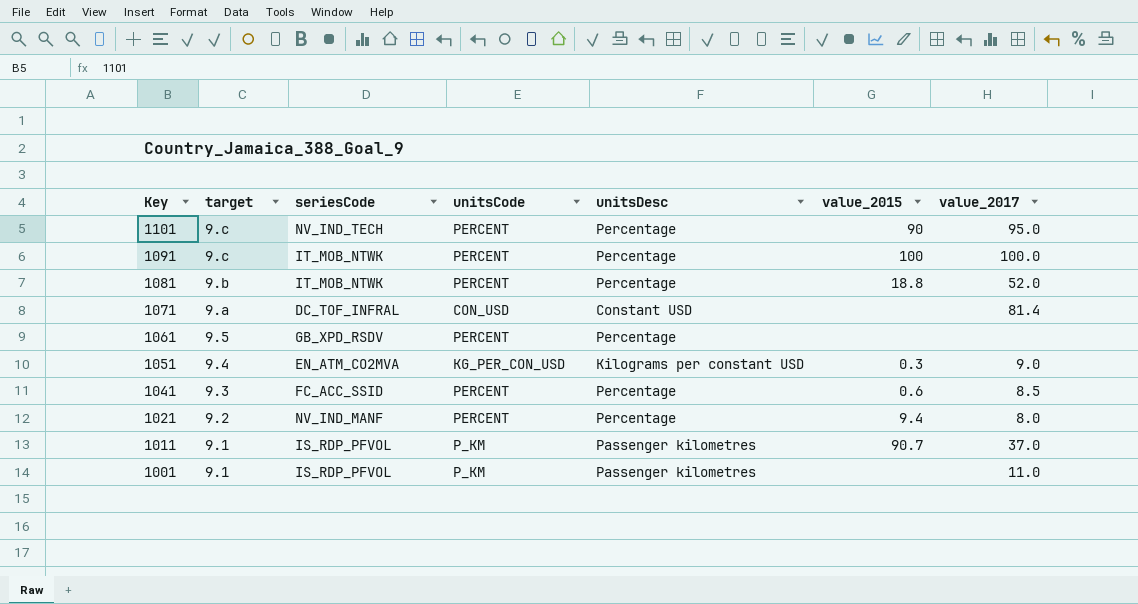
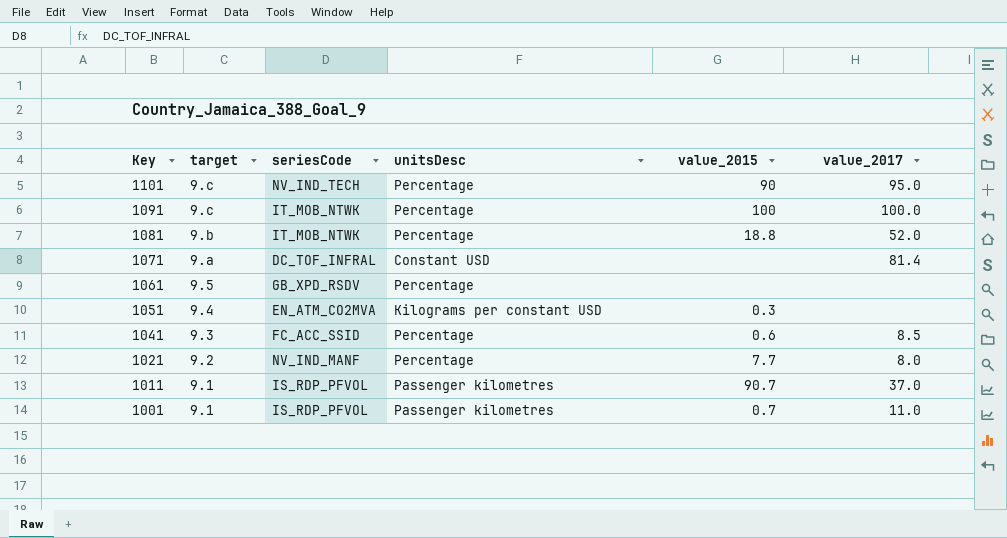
column unitsCode | position: 4 -> none
1051 | value_2017: 9.0 -> none
1021 | value_2015: 9.4 -> 7.7
1001 | value_2015: none -> 0.7

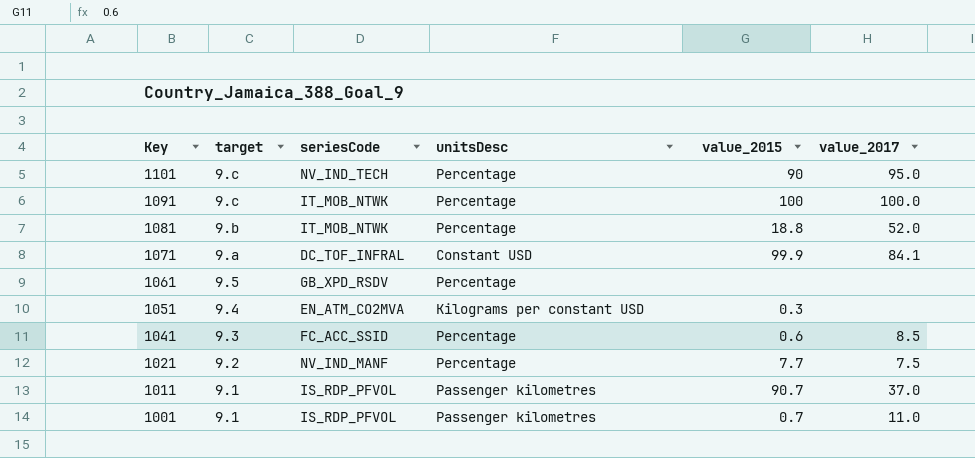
1071 | value_2015: none -> 99.9
1071 | value_2017: 81.4 -> 84.1
1021 | value_2017: 8.0 -> 7.5

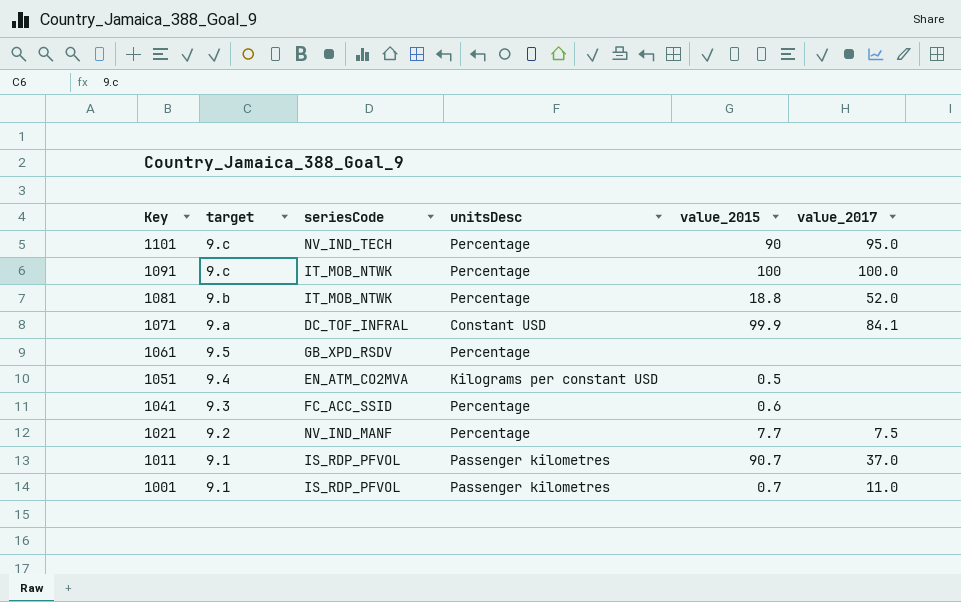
1051 | value_2015: 0.3 -> 0.5
1041 | value_2017: 8.5 -> none

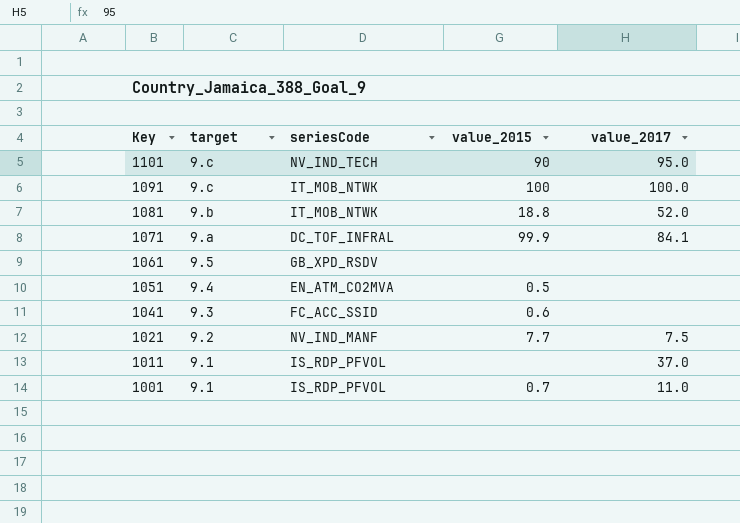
column unitsDesc | position: 4 -> none
1011 | value_2015: 90.7 -> none

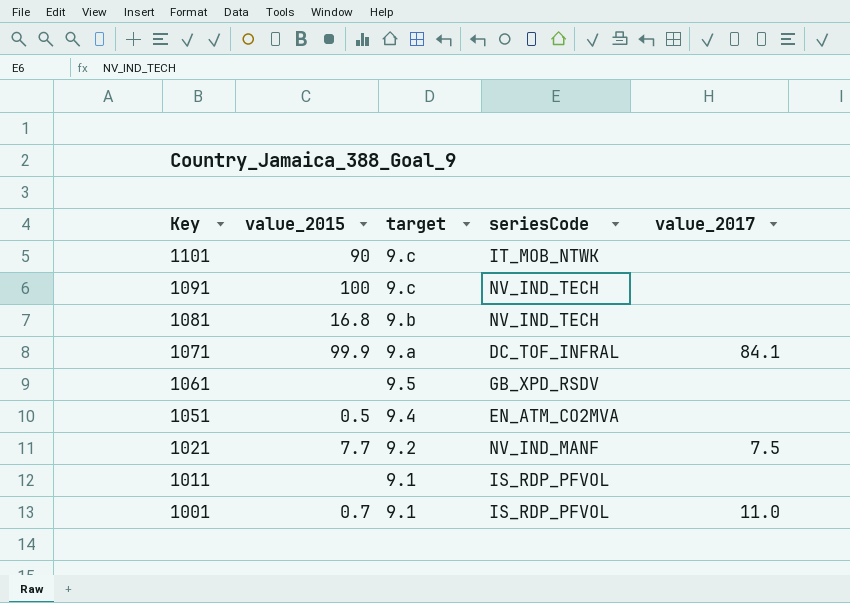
column value_2015 | position: 4 -> 2
row 1041: 9.3 | FC_ACC_SSID | 0.6 | none -> none
1101 | seriesCode: NV_IND_TECH -> IT_MOB_NTWK
1101 | value_2017: 95.0 -> none
1091 | seriesCode: IT_MOB_NTWK -> NV_IND_TECH
1091 | value_2017: 100.0 -> none
1081 | value_2015: 18.8 -> 16.8
1081 | seriesCode: IT_MOB_NTWK -> NV_IND_TECH
1081 | value_2017: 52.0 -> none
1011 | value_2017: 37.0 -> none

